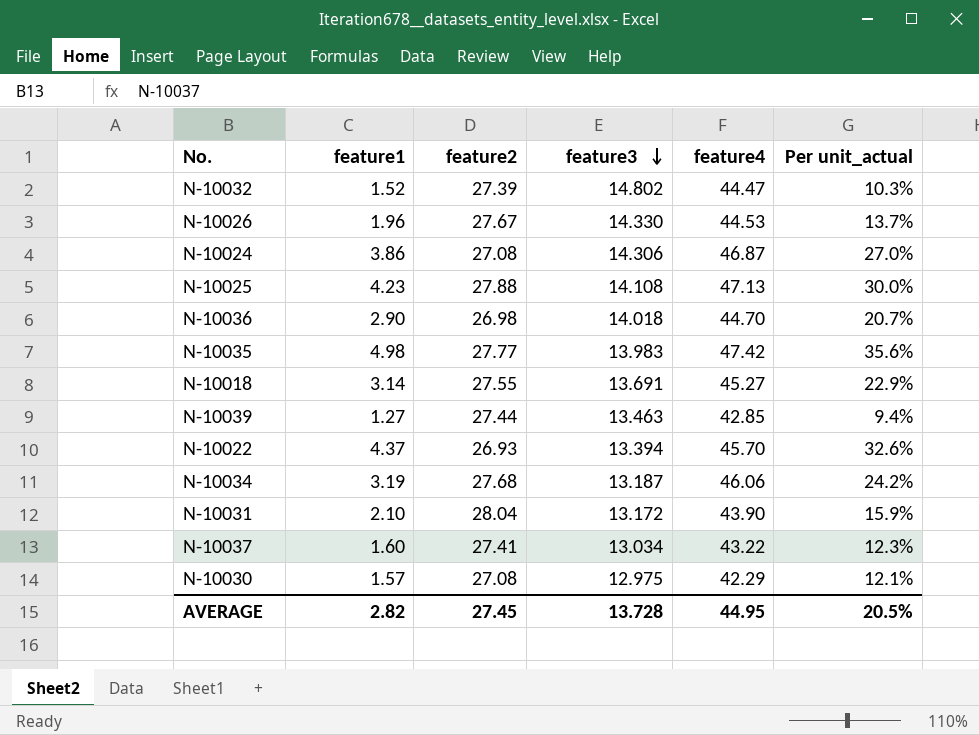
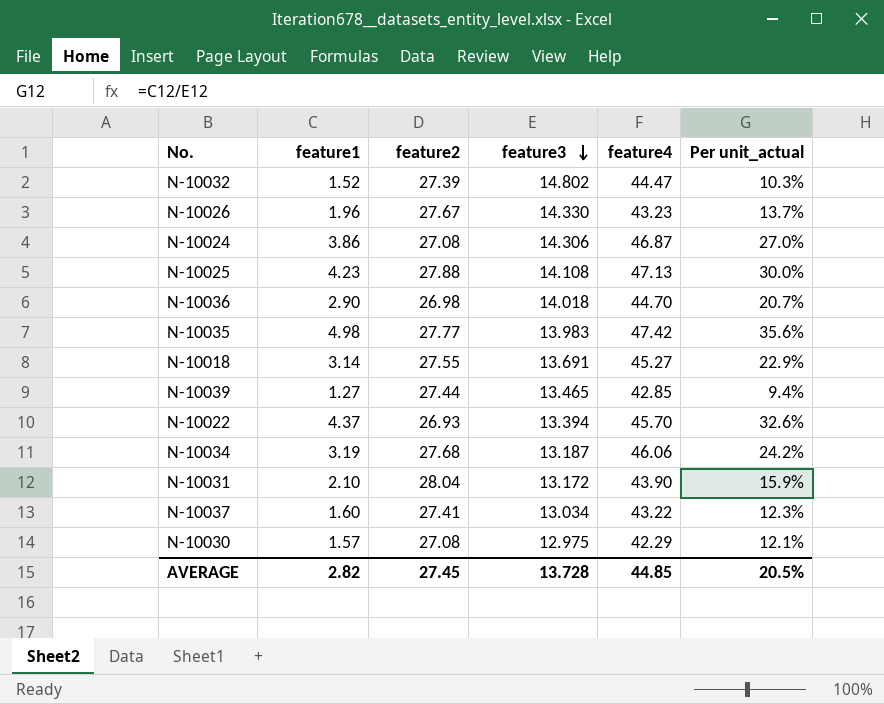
N-10026 | feature4: 44.53 -> 43.23
N-10039 | feature3: 13.463 -> 13.465
AVERAGE | feature4: 44.95 -> 44.85

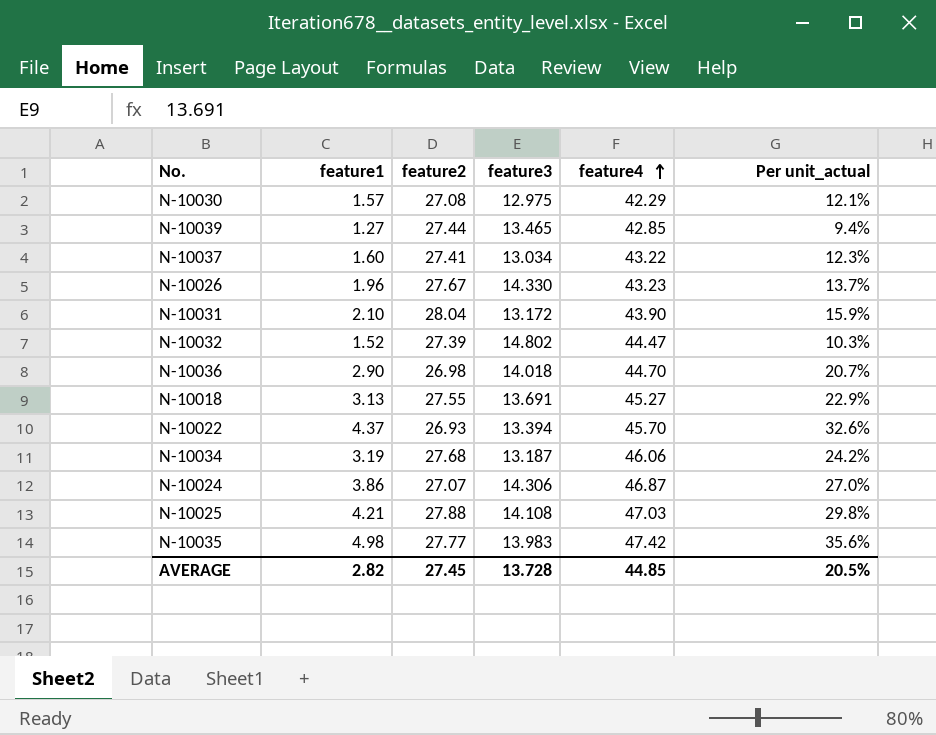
row order: feature3 descending -> feature4 ascending
N-10018 | feature1: 3.14 -> 3.13
N-10024 | feature2: 27.08 -> 27.07
N-10025 | feature1: 4.23 -> 4.21
N-10025 | feature4: 47.13 -> 47.03
N-10025 | Per unit_actual: 30.0% -> 29.8%

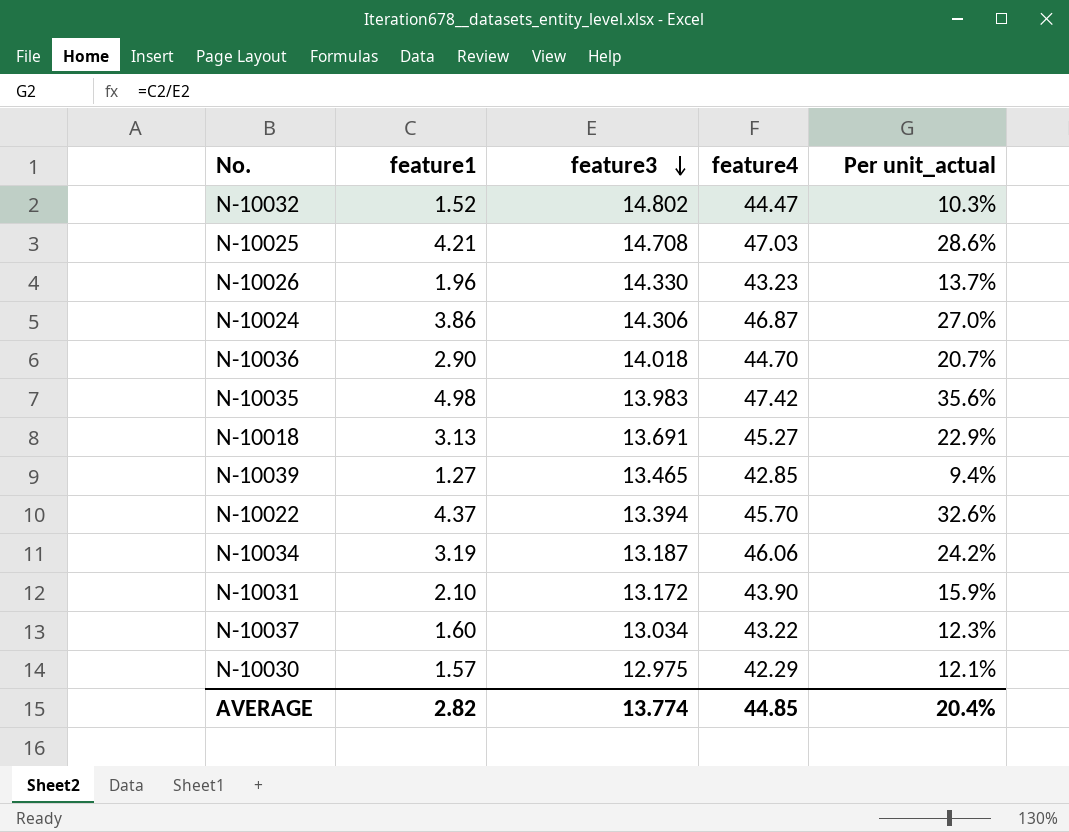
row order: feature4 ascending -> feature3 descending
column feature2 | position: 3 -> none
N-10025 | feature3: 14.108 -> 14.708
N-10025 | Per unit_actual: 29.8% -> 28.6%
AVERAGE | feature3: 13.728 -> 13.774
AVERAGE | Per unit_actual: 20.5% -> 20.4%

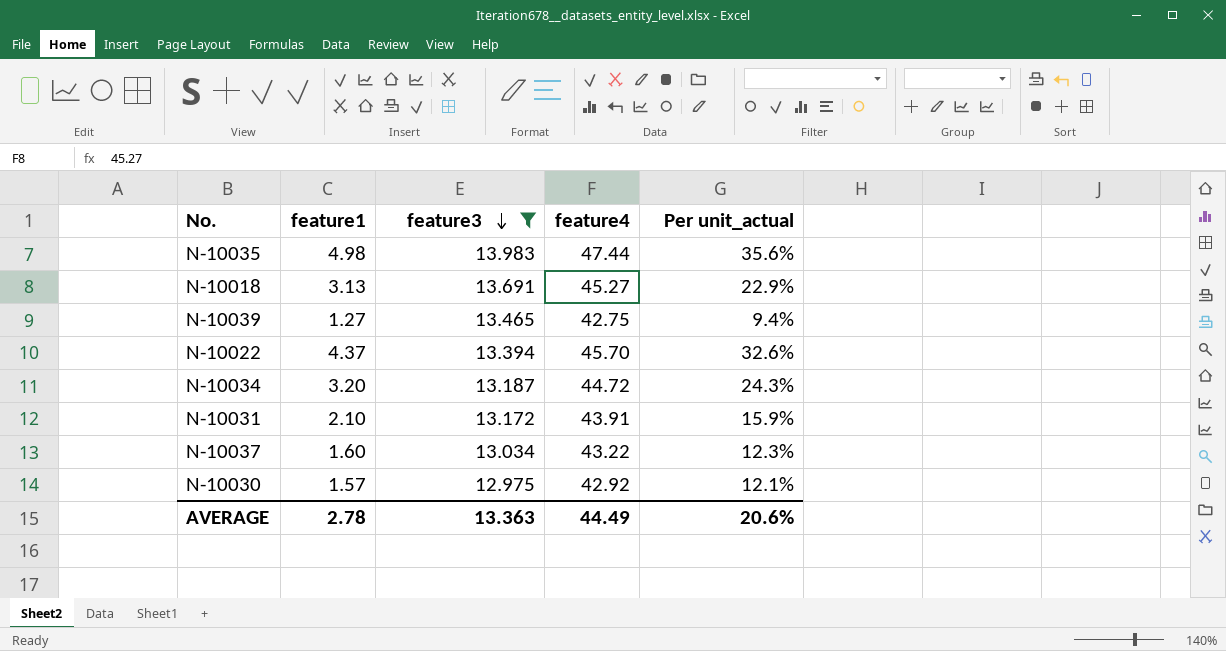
filter: none -> feature3 <= 13.983
N-10035 | feature4: 47.42 -> 47.44
N-10039 | feature4: 42.85 -> 42.75
N-10034 | feature1: 3.19 -> 3.20
N-10034 | feature4: 46.06 -> 44.72
N-10034 | Per unit_actual: 24.2% -> 24.3%
N-10031 | feature4: 43.90 -> 43.91
N-10030 | feature4: 42.29 -> 42.92
AVERAGE | feature1: 2.82 -> 2.78
AVERAGE | feature3: 13.774 -> 13.363
AVERAGE | feature4: 44.85 -> 44.49
AVERAGE | Per unit_actual: 20.4% -> 20.6%

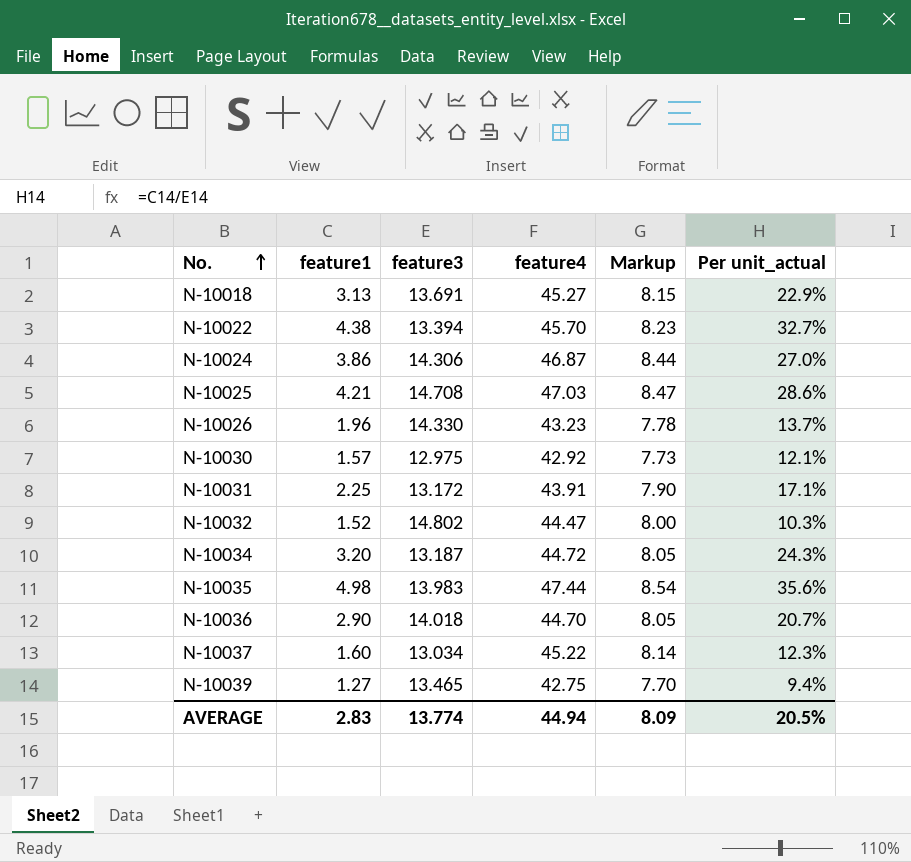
filter: feature3 <= 13.983 -> none
row order: feature3 descending -> No. ascending
column Markup | formula: none -> [feature4] * 0.18
N-10022 | feature1: 4.37 -> 4.38
N-10022 | Per unit_actual: 32.6% -> 32.7%
N-10031 | feature1: 2.10 -> 2.25
N-10031 | Per unit_actual: 15.9% -> 17.1%
N-10037 | feature4: 43.22 -> 45.22
AVERAGE | feature1: 2.78 -> 2.83
AVERAGE | feature3: 13.363 -> 13.774
AVERAGE | feature4: 44.49 -> 44.94
AVERAGE | Per unit_actual: 20.6% -> 20.5%

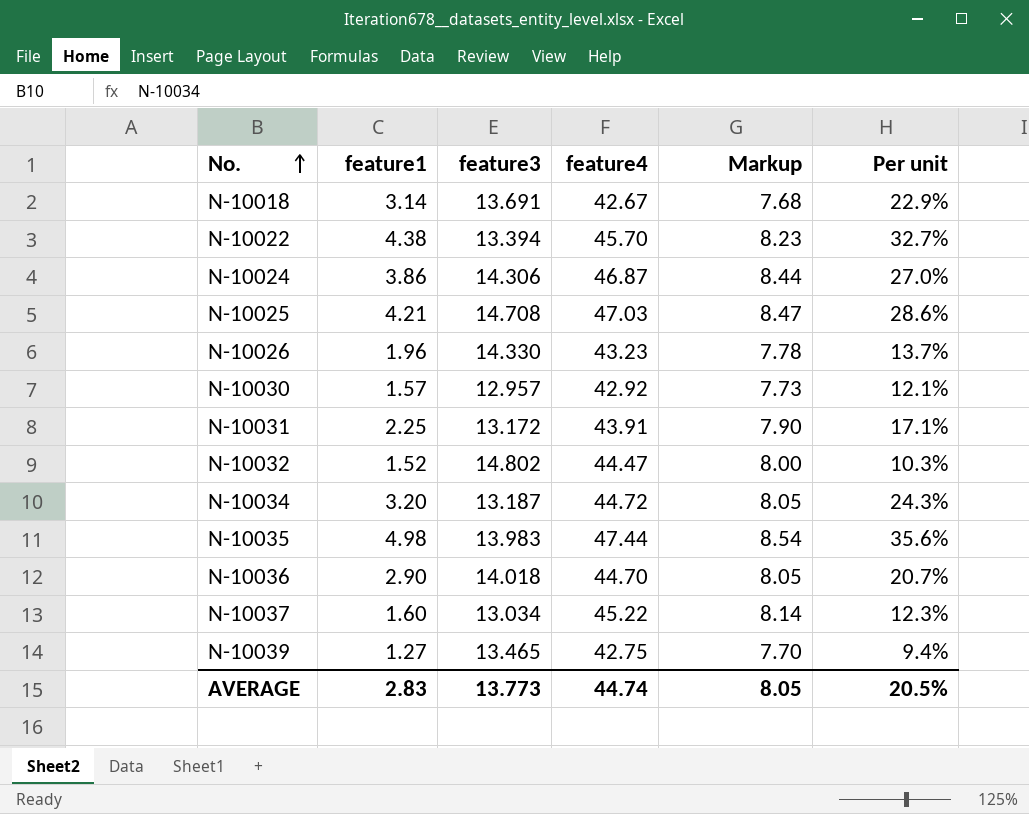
column name: Per unit_actual -> Per unit
N-10018 | feature1: 3.13 -> 3.14
N-10018 | feature4: 45.27 -> 42.67
N-10018 | Markup: 8.15 -> 7.68
N-10030 | feature3: 12.975 -> 12.957
AVERAGE | feature3: 13.774 -> 13.773
AVERAGE | feature4: 44.94 -> 44.74
AVERAGE | Markup: 8.09 -> 8.05

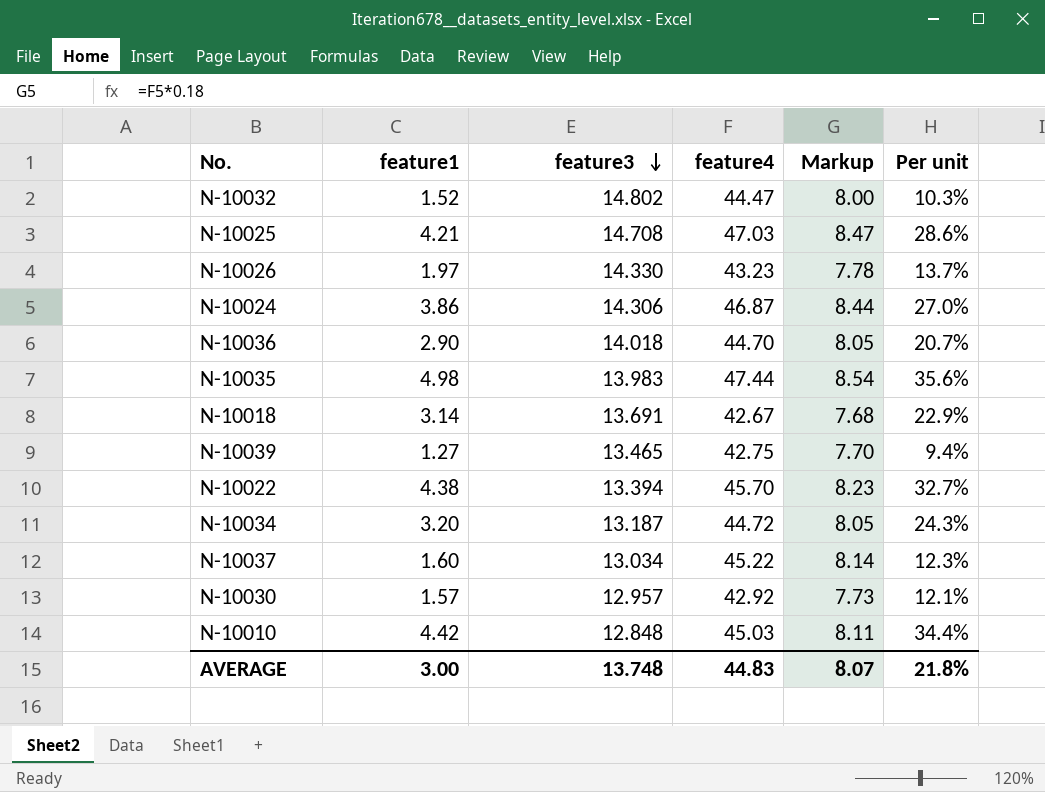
row order: No. ascending -> feature3 descending
row N-10031: 2.25 | 13.172 | 43.91 | 7.90 | 17.1% -> none
N-10026 | feature1: 1.96 -> 1.97
row N-10010: none -> 4.42 | 12.848 | 45.03 | 8.11 | 34.4%
AVERAGE | feature1: 2.83 -> 3.00
AVERAGE | feature3: 13.773 -> 13.748
AVERAGE | feature4: 44.74 -> 44.83
AVERAGE | Markup: 8.05 -> 8.07
AVERAGE | Per unit: 20.5% -> 21.8%

